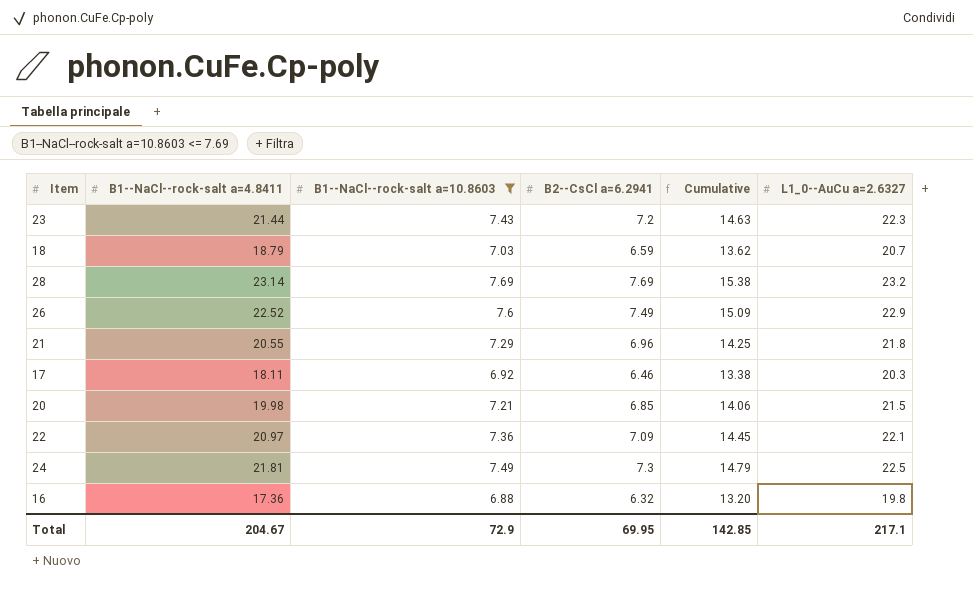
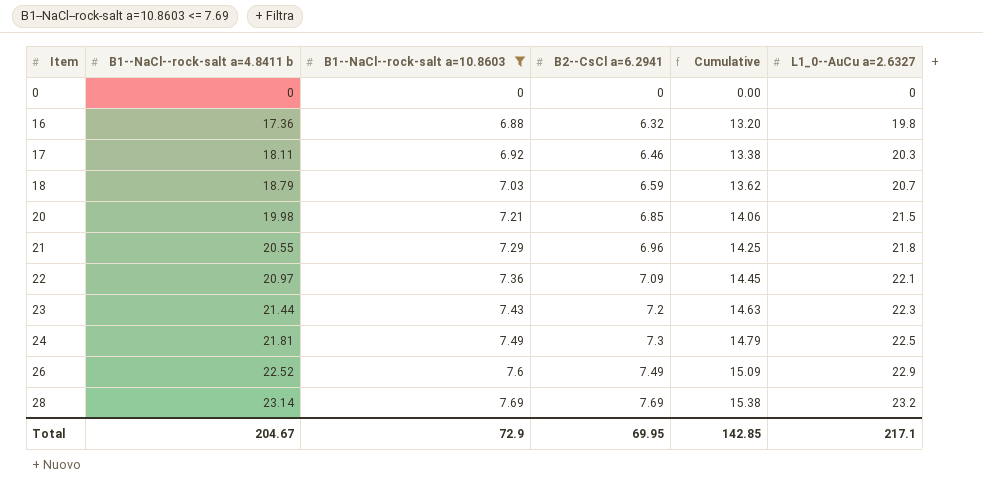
row order: none -> Item ascending
column name: B1--NaCl--rock-salt a=4.8411 -> B1--NaCl--rock-salt a=4.8411 b
row 0: none -> 0 | 0 | 0 | 0.00 | 0

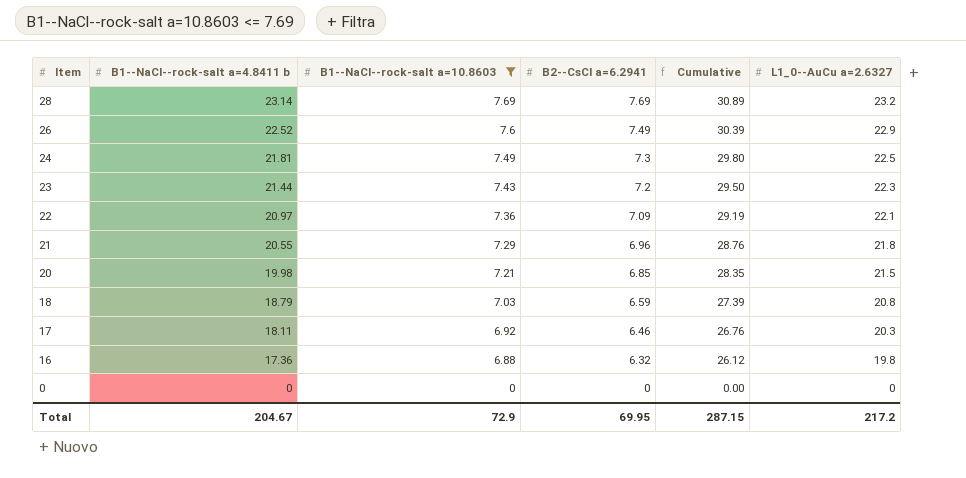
row order: Item ascending -> Item descending
column Cumulative | formula: [B1--NaCl--rock-salt a=10.8603] + [B2--CsCl a=6.2941] -> [B2--CsCl a=6.2941] + [L1_0--AuCu a=2.6327]
18 | L1_0--AuCu a=2.6327: 20.7 -> 20.8
Total | Cumulative: 142.85 -> 287.15
Total | L1_0--AuCu a=2.6327: 217.1 -> 217.2

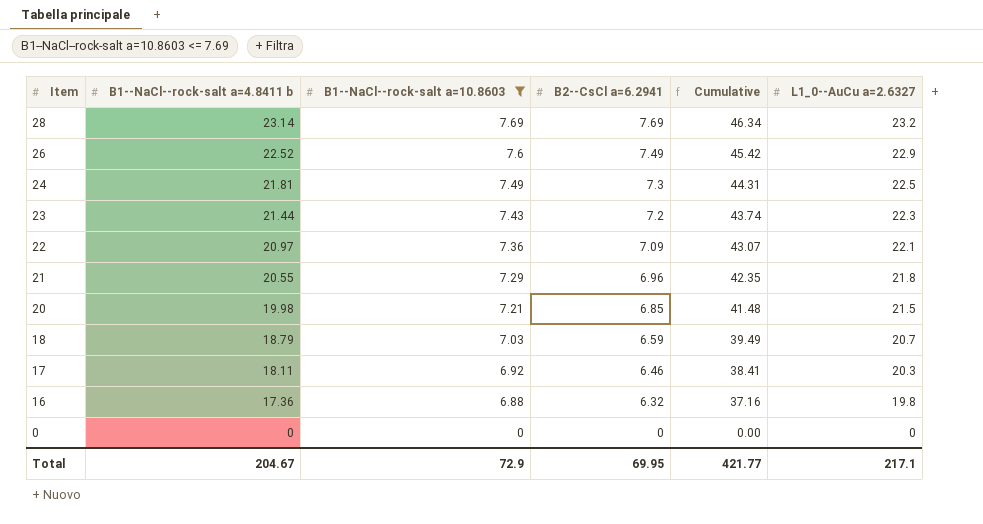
column Cumulative | formula: [B2--CsCl a=6.2941] + [L1_0--AuCu a=2.6327] -> [B1--NaCl--rock-salt a=4.8411 b] + [L1_0--AuCu a=2.6327]
18 | L1_0--AuCu a=2.6327: 20.8 -> 20.7
Total | Cumulative: 287.15 -> 421.77
Total | L1_0--AuCu a=2.6327: 217.2 -> 217.1

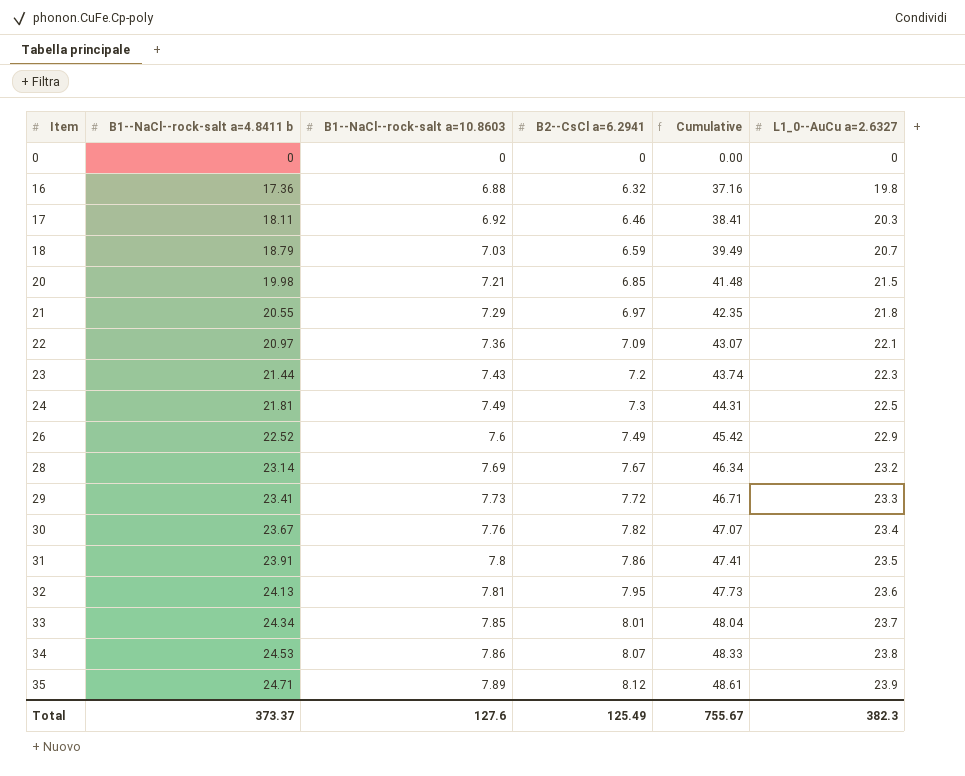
filter: B1--NaCl--rock-salt a=10.8603 <= 7.69 -> none
row order: Item descending -> Item ascending
21 | B2--CsCl a=6.2941: 6.96 -> 6.97
28 | B2--CsCl a=6.2941: 7.69 -> 7.67
Total | B1--NaCl--rock-salt a=4.8411 b: 204.67 -> 373.37
Total | B1--NaCl--rock-salt a=10.8603: 72.9 -> 127.6
Total | B2--CsCl a=6.2941: 69.95 -> 125.49
Total | Cumulative: 421.77 -> 755.67
Total | L1_0--AuCu a=2.6327: 217.1 -> 382.3

